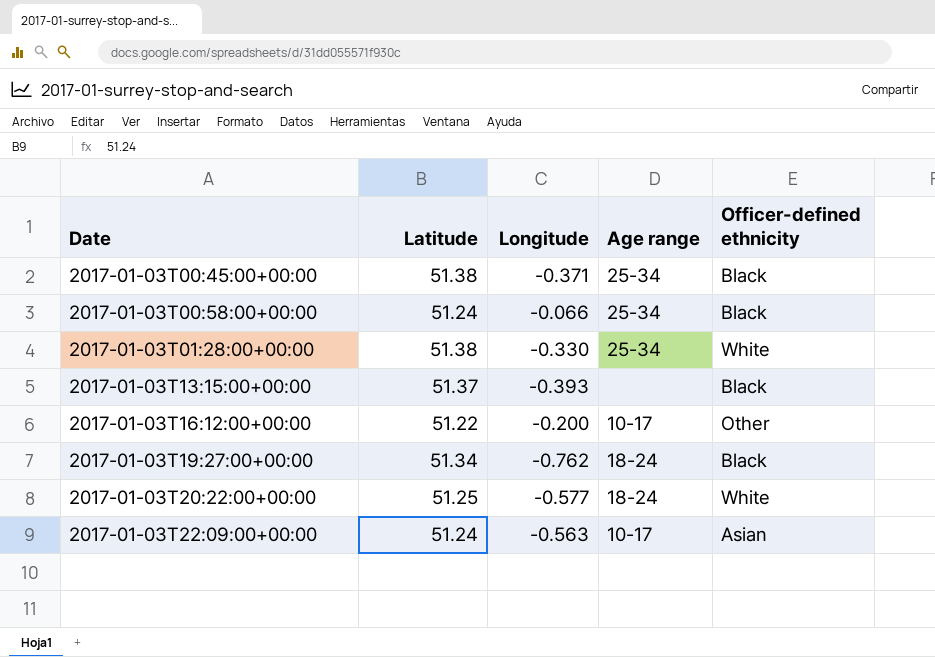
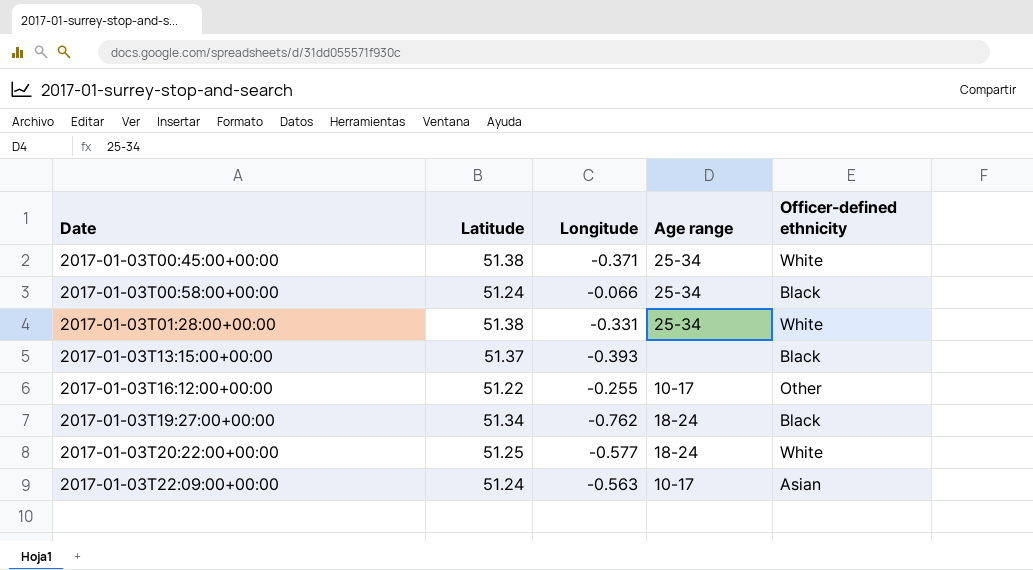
2017-01-03T00:45:00+00:00 | Officer-defined ethnicity: Black -> White
2017-01-03T01:28:00+00:00 | Longitude: -0.330 -> -0.331
2017-01-03T16:12:00+00:00 | Longitude: -0.200 -> -0.255

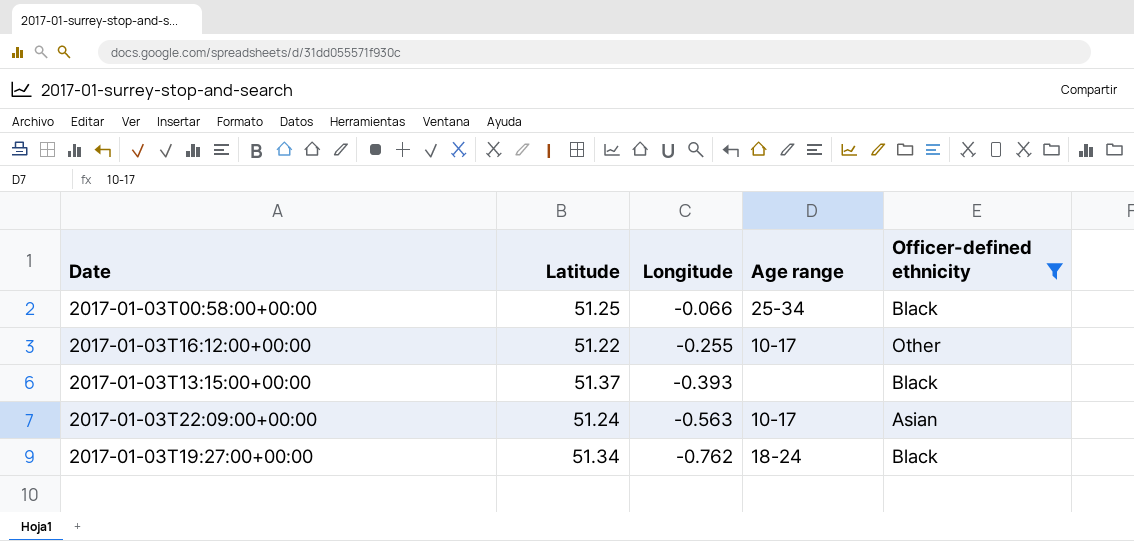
filter: none -> Officer-defined ethnicity != White
row order: Date ascending -> Longitude descending
2017-01-03T00:58:00+00:00 | Latitude: 51.24 -> 51.25

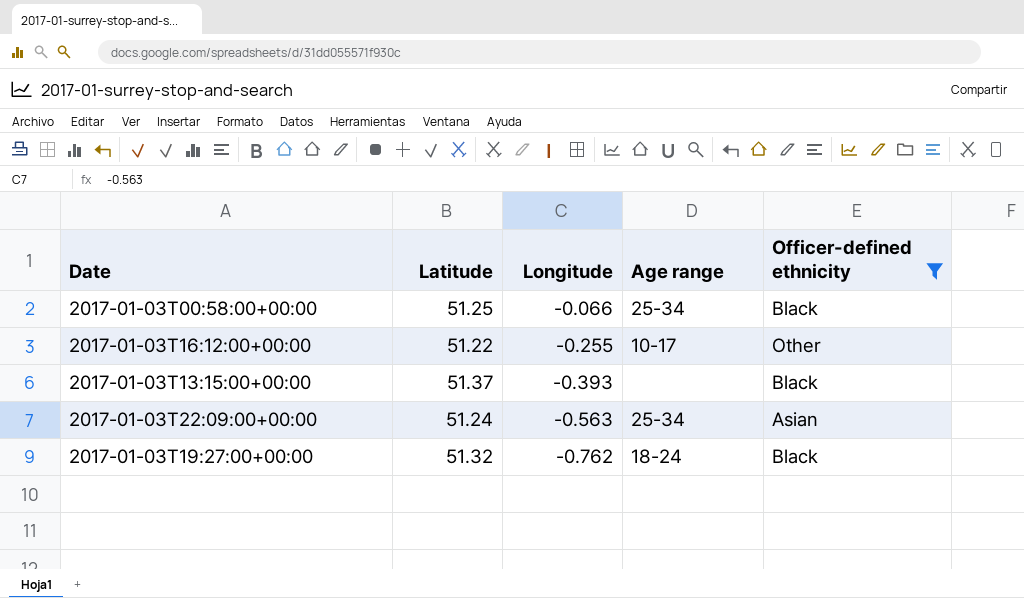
2017-01-03T22:09:00+00:00 | Age range: 10-17 -> 25-34
2017-01-03T19:27:00+00:00 | Latitude: 51.34 -> 51.32

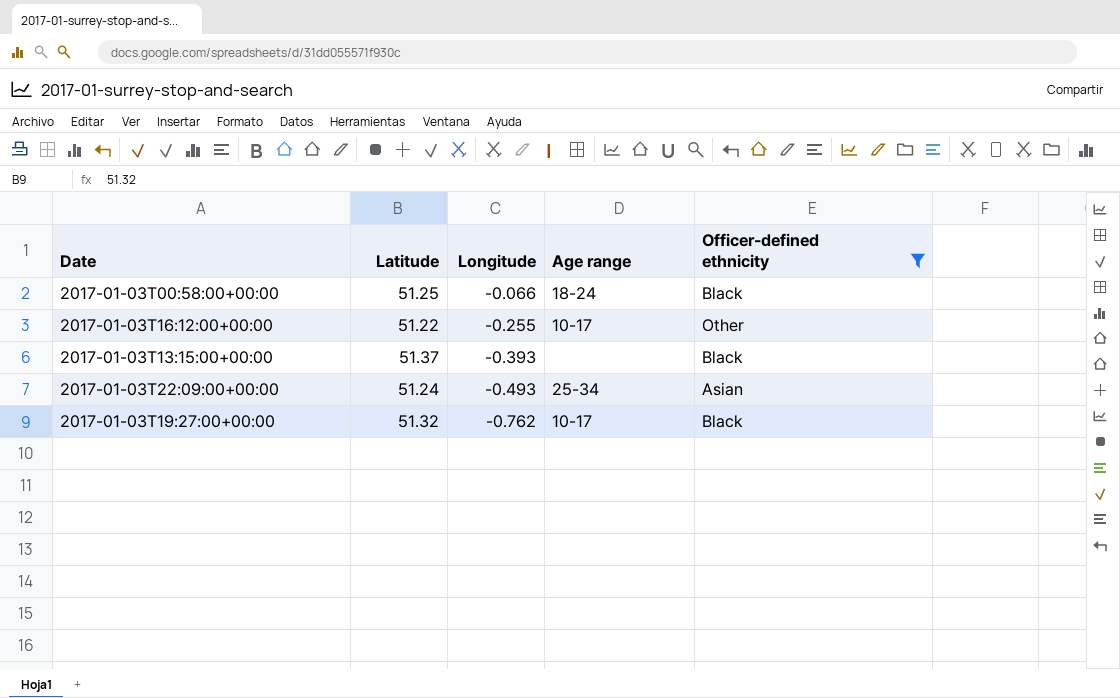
2017-01-03T00:58:00+00:00 | Age range: 25-34 -> 18-24
2017-01-03T22:09:00+00:00 | Longitude: -0.563 -> -0.493
2017-01-03T19:27:00+00:00 | Age range: 18-24 -> 10-17

